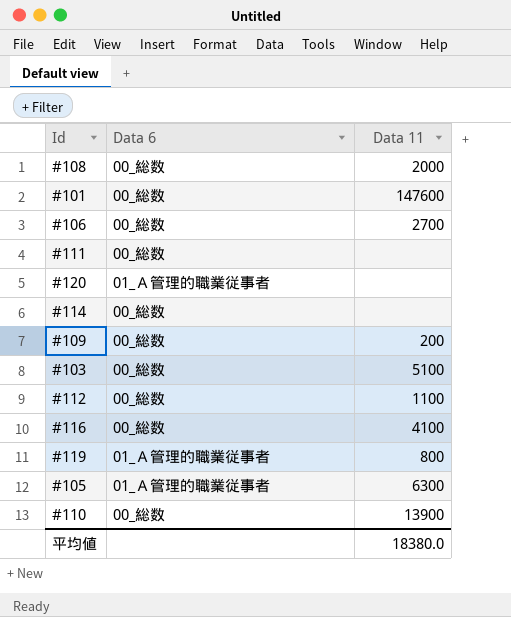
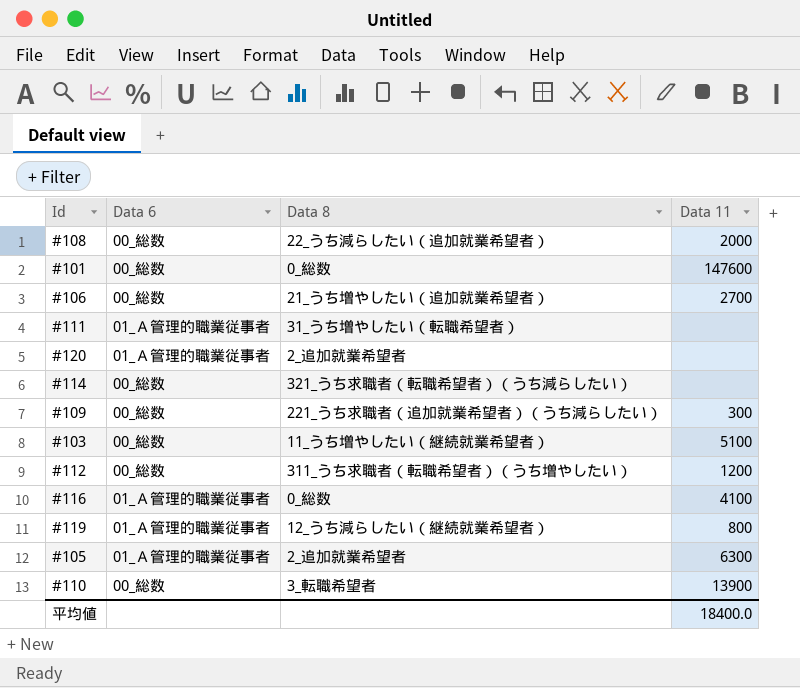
column Data 8 | position: none -> 3
#111 | Data 6: 00_総数 -> 01_Ａ管理的職業従事者
#109 | Data 11: 200 -> 300
#112 | Data 11: 1100 -> 1200
#116 | Data 6: 00_総数 -> 01_Ａ管理的職業従事者
平均値 | Data 11: 18380.0 -> 18400.0

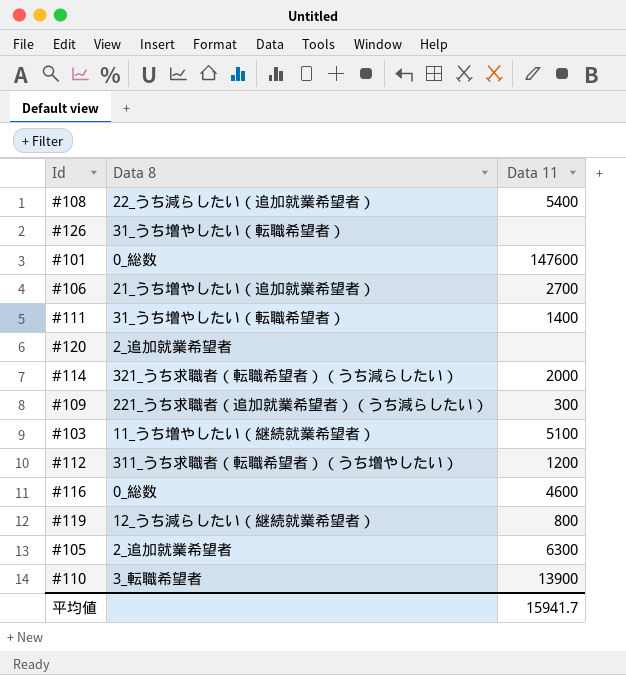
column Data 6 | position: 2 -> none
#108 | Data 11: 2000 -> 5400
row #126: none -> 31_うち増やしたい（転職希望者） | none
#111 | Data 11: none -> 1400
#114 | Data 11: none -> 2000
#116 | Data 11: 4100 -> 4600
平均値 | Data 11: 18400.0 -> 15941.7

